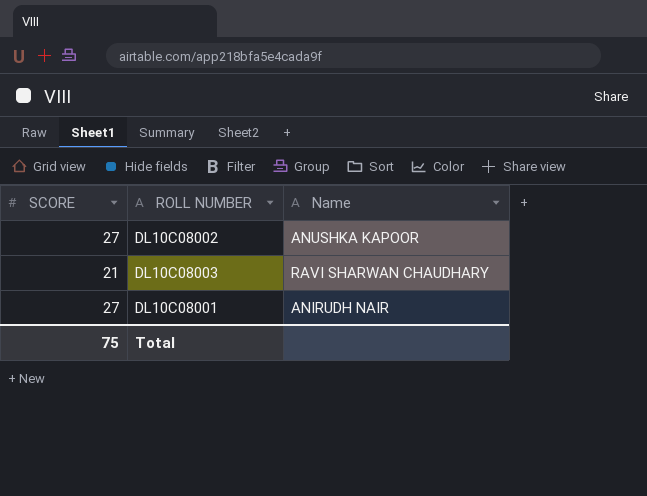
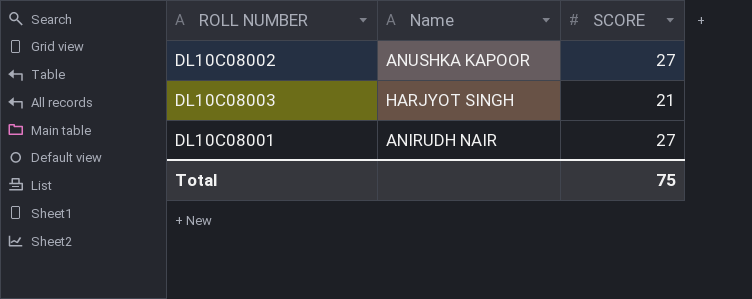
column SCORE | position: 1 -> 3
DL10C08003 | Name: RAVI SHARWAN CHAUDHARY -> HARJYOT SINGH

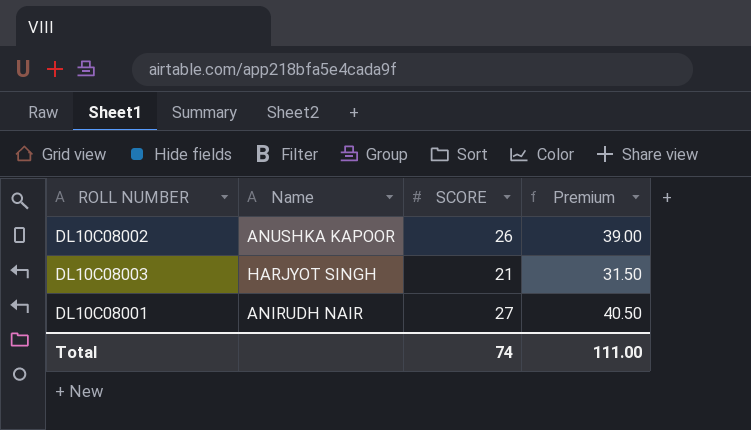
column Premium | formula: none -> [SCORE] * 1.5
DL10C08002 | SCORE: 27 -> 26
Total | SCORE: 75 -> 74

